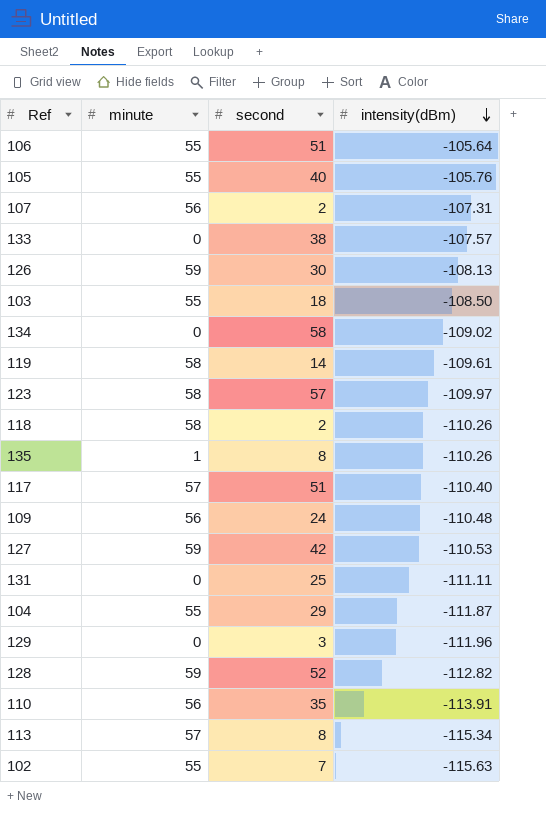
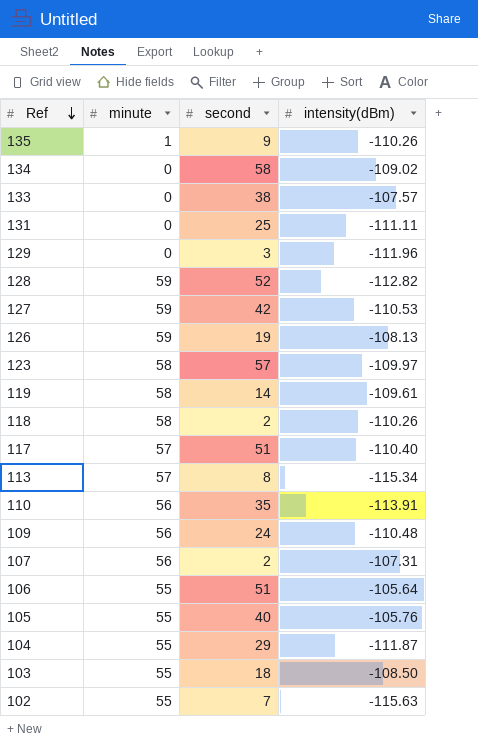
row order: intensity(dBm) descending -> Ref descending
135 | second: 8 -> 9
126 | second: 30 -> 19

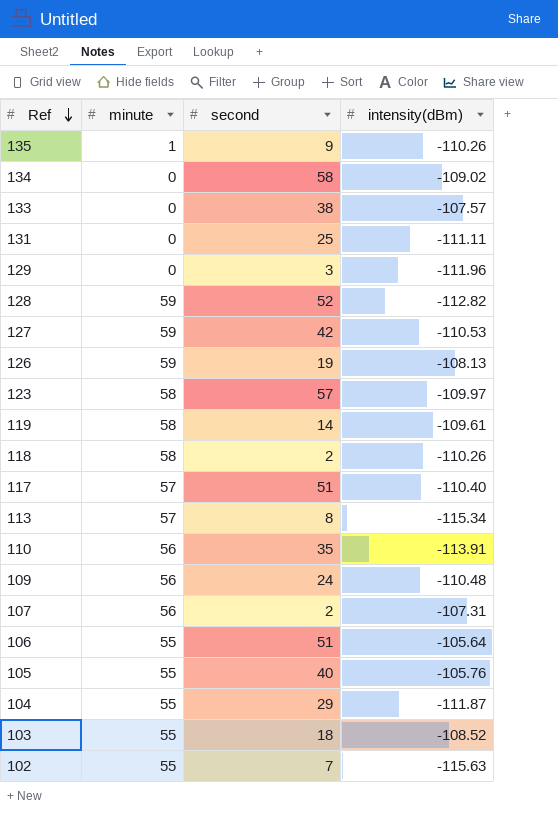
103 | intensity(dBm): -108.50 -> -108.52

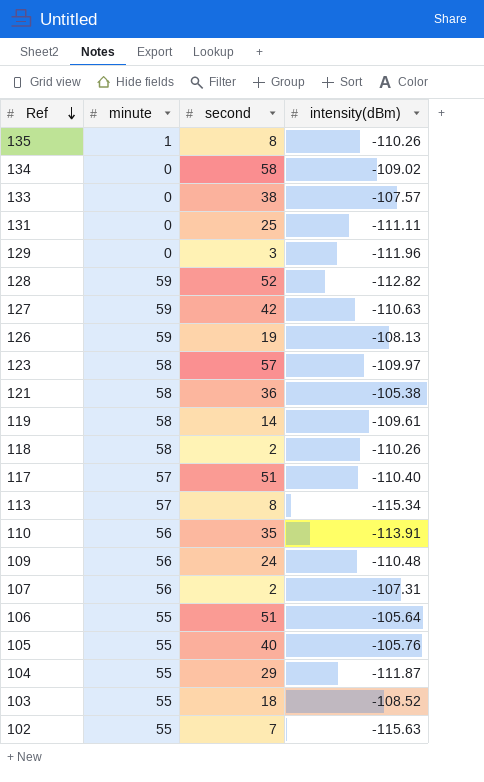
135 | second: 9 -> 8
127 | intensity(dBm): -110.53 -> -110.63
row 121: none -> 58 | 36 | -105.38

